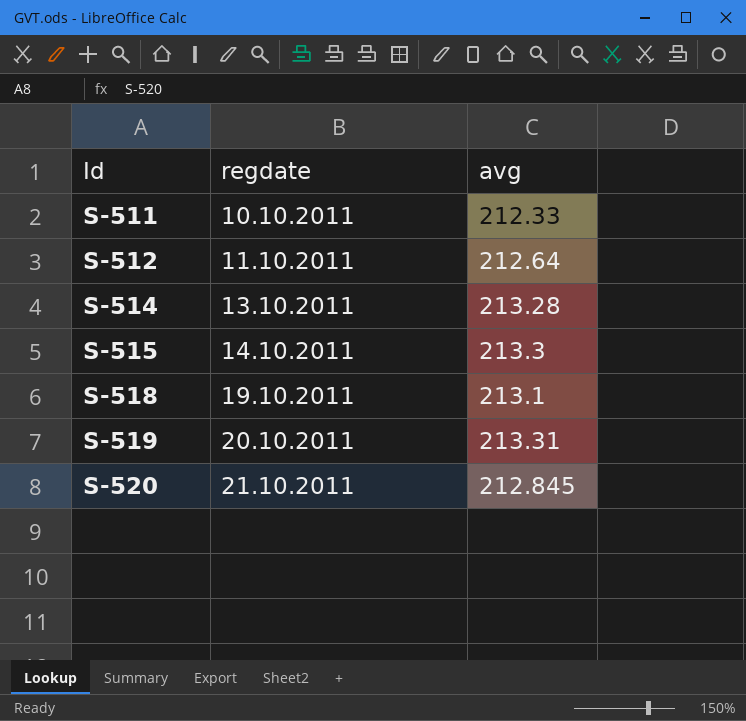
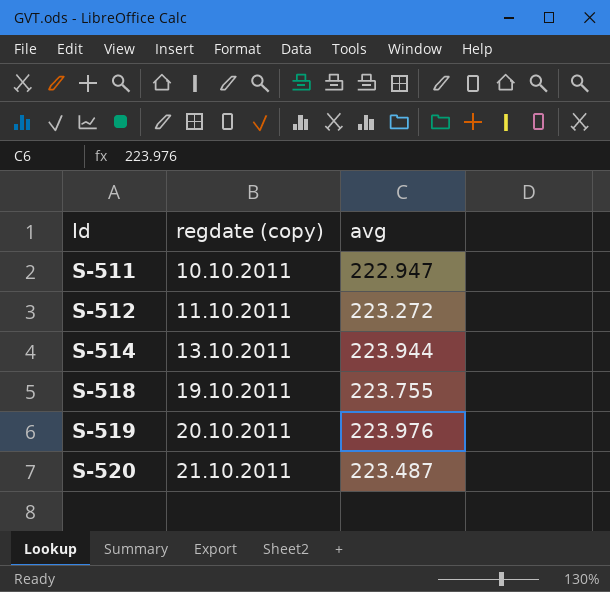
column name: regdate -> regdate (copy)
row S-515: 14.10.2011 | 213.3 -> none
S-511 | avg: 212.33 -> 222.947
S-512 | avg: 212.64 -> 223.272
S-514 | avg: 213.28 -> 223.944
S-518 | avg: 213.1 -> 223.755
S-519 | avg: 213.31 -> 223.976
S-520 | avg: 212.845 -> 223.487

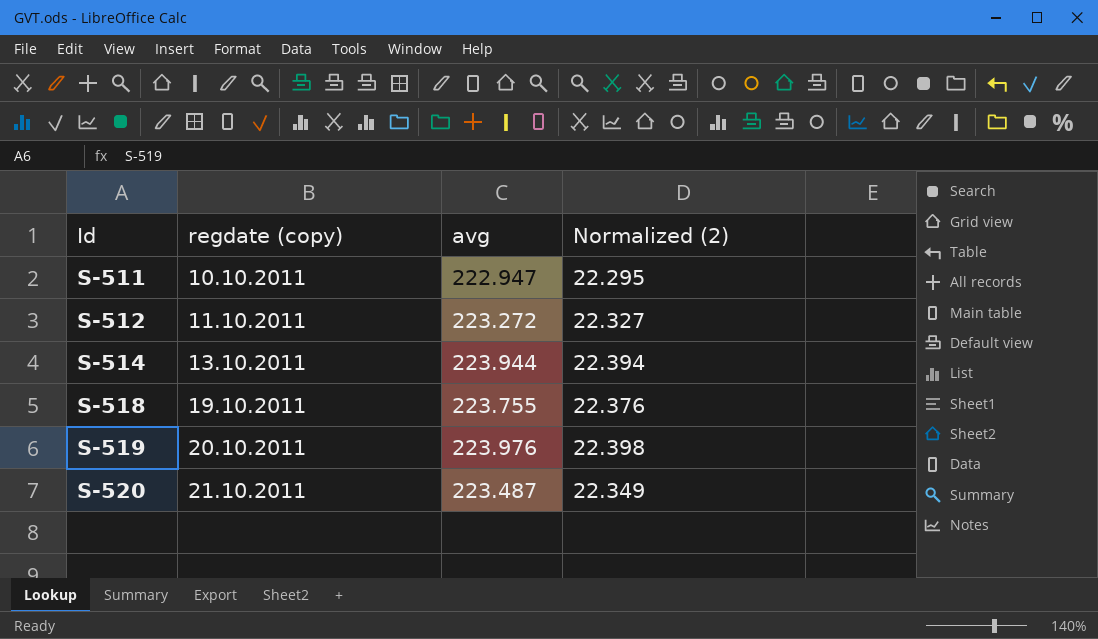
column Normalized (2) | formula: none -> [avg] * 0.1

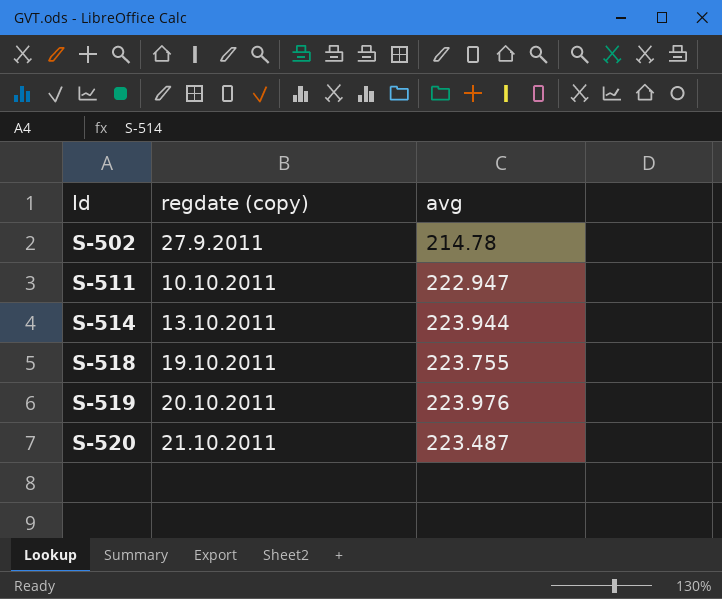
column Normalized (2) | formula: [avg] * 0.1 -> none
row S-512: 11.10.2011 | 223.272 | 22.327 -> none
row S-502: none -> 27.9.2011 | 214.78

